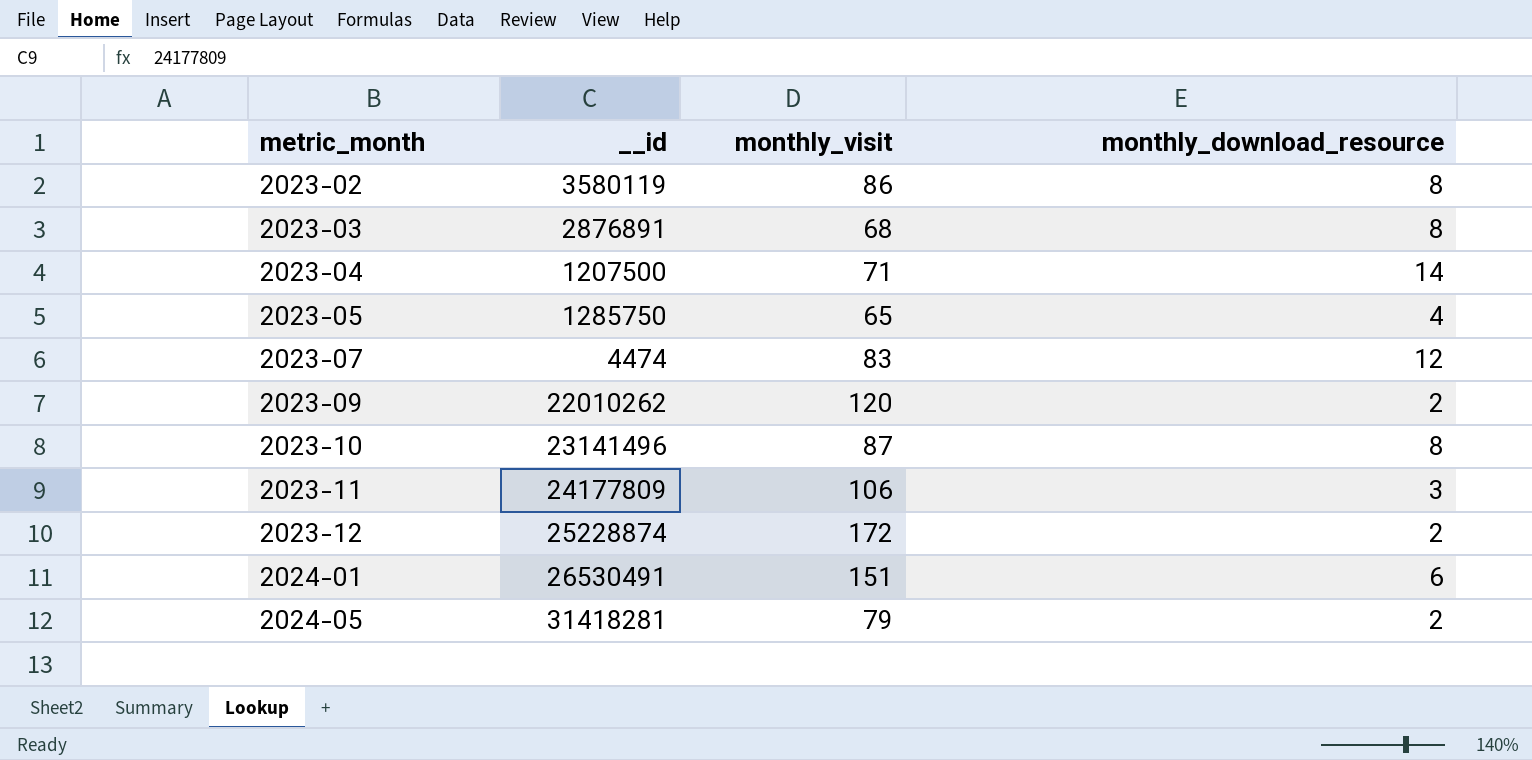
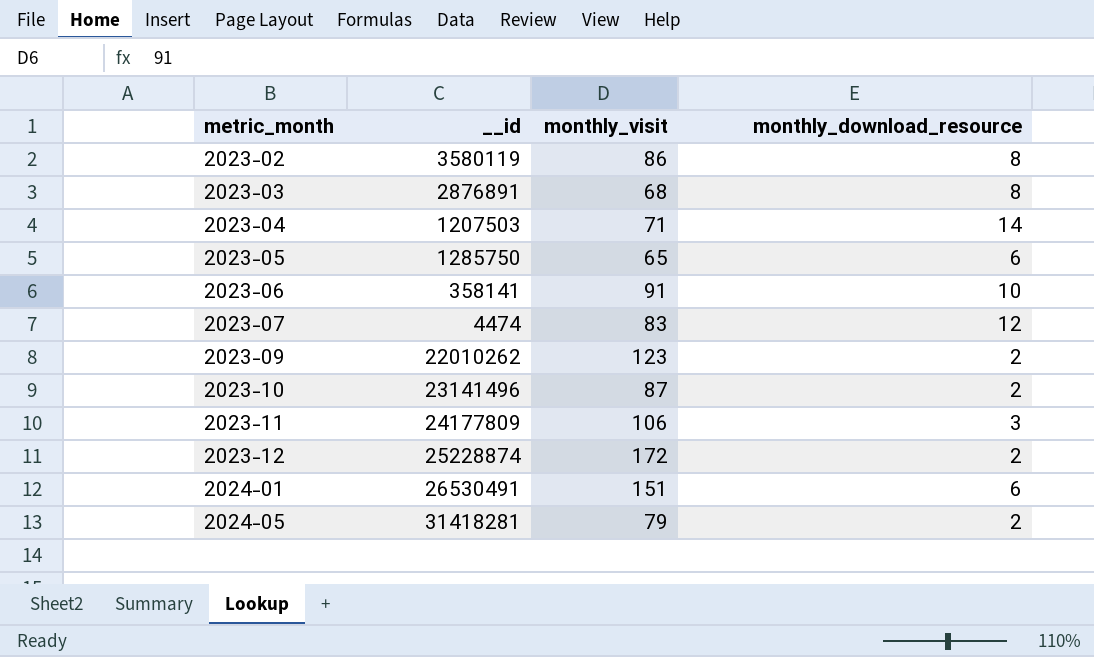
2023-04 | __id: 1207500 -> 1207503
2023-05 | monthly_download_resource: 4 -> 6
row 2023-06: none -> 358141 | 91 | 10
2023-09 | monthly_visit: 120 -> 123
2023-10 | monthly_download_resource: 8 -> 2

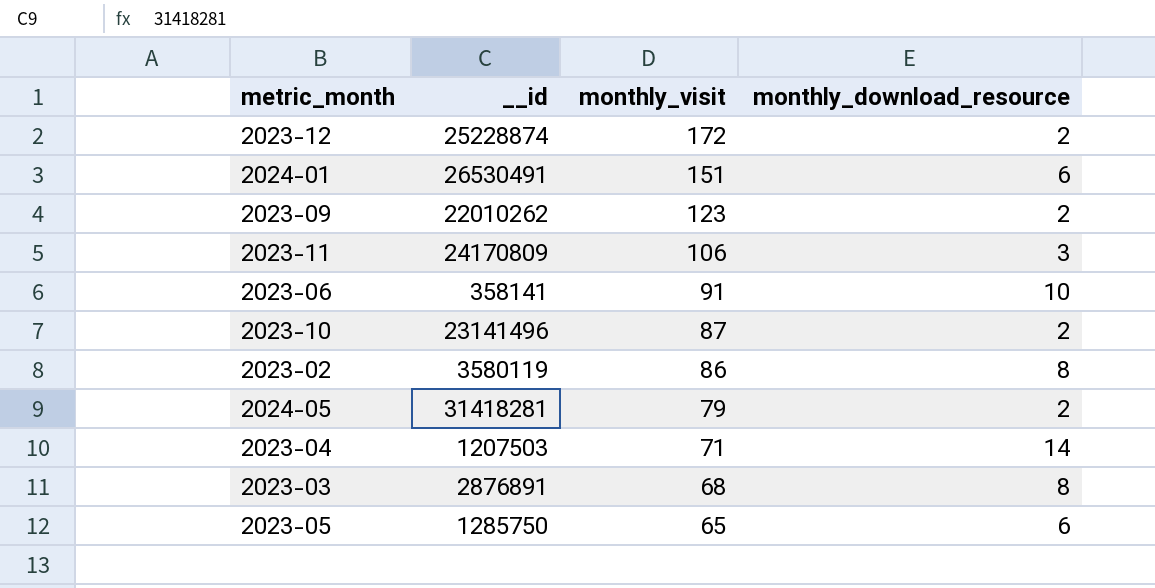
row order: metric_month ascending -> monthly_visit descending
row 2023-07: 4474 | 83 | 12 -> none
2023-11 | __id: 24177809 -> 24170809

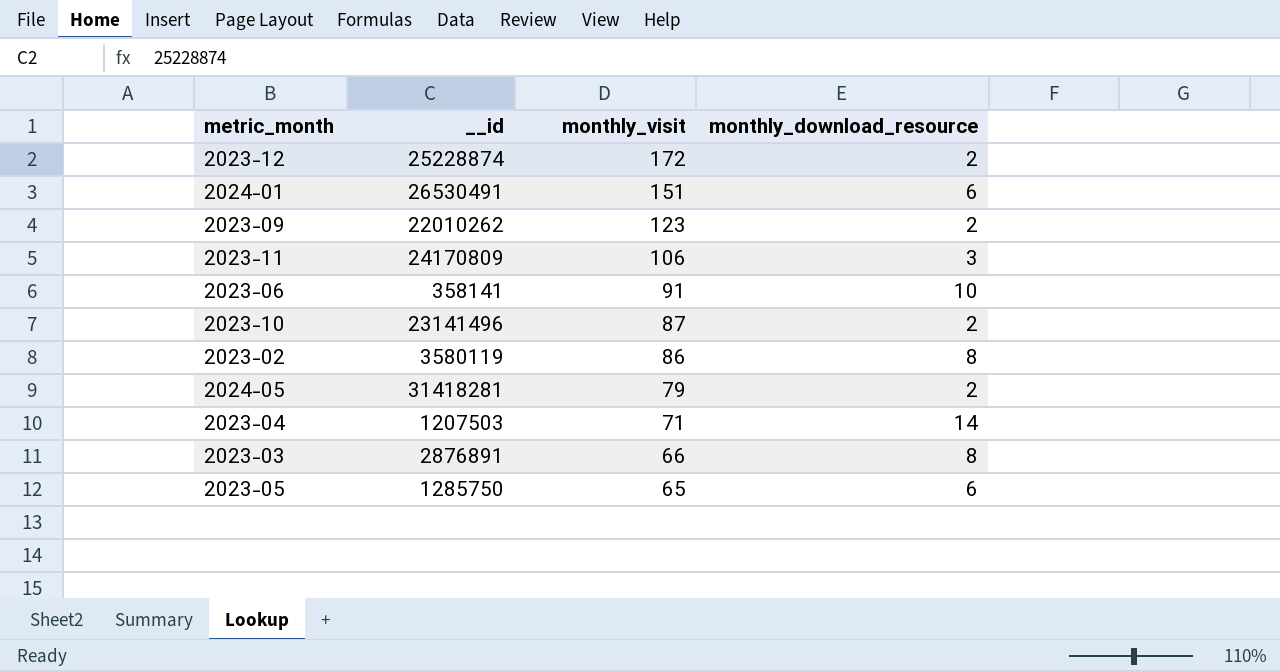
2023-03 | monthly_visit: 68 -> 66

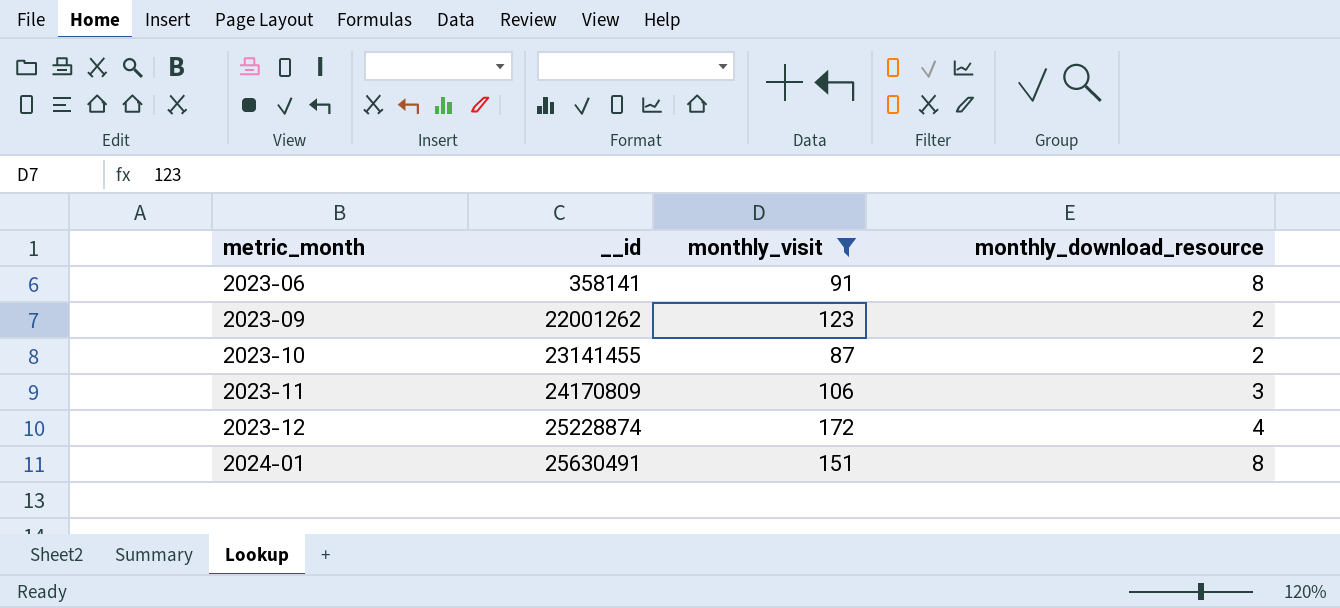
filter: none -> monthly_visit >= 87
row order: monthly_visit descending -> metric_month ascending
2023-06 | monthly_download_resource: 10 -> 8
2023-09 | __id: 22010262 -> 22001262
2023-10 | __id: 23141496 -> 23141455
2023-12 | monthly_download_resource: 2 -> 4
2024-01 | __id: 26530491 -> 25630491
2024-01 | monthly_download_resource: 6 -> 8

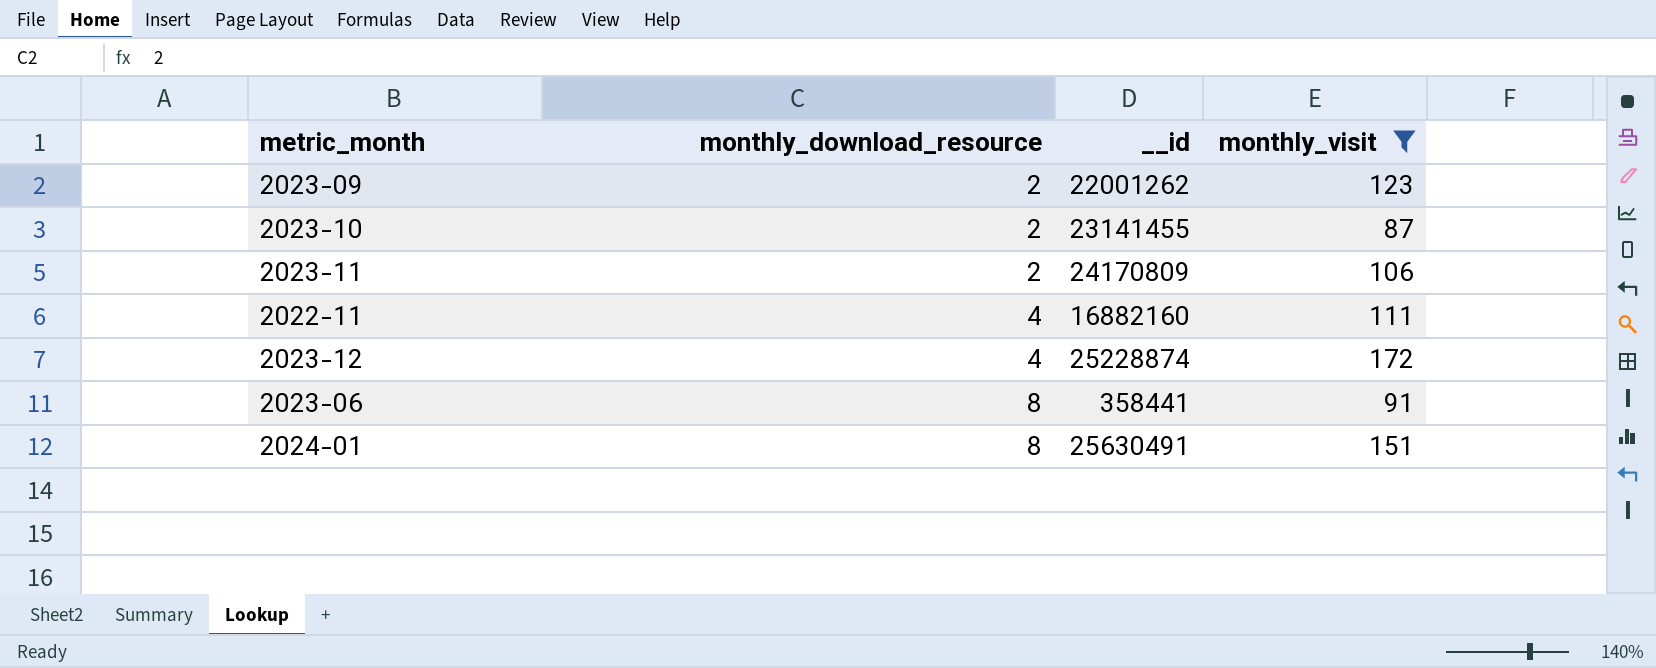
row order: metric_month ascending -> monthly_download_resource ascending
column monthly_download_resource | position: 4 -> 2
2023-11 | monthly_download_resource: 3 -> 2
row 2022-11: none -> 4 | 16882160 | 111
2023-06 | __id: 358141 -> 358441

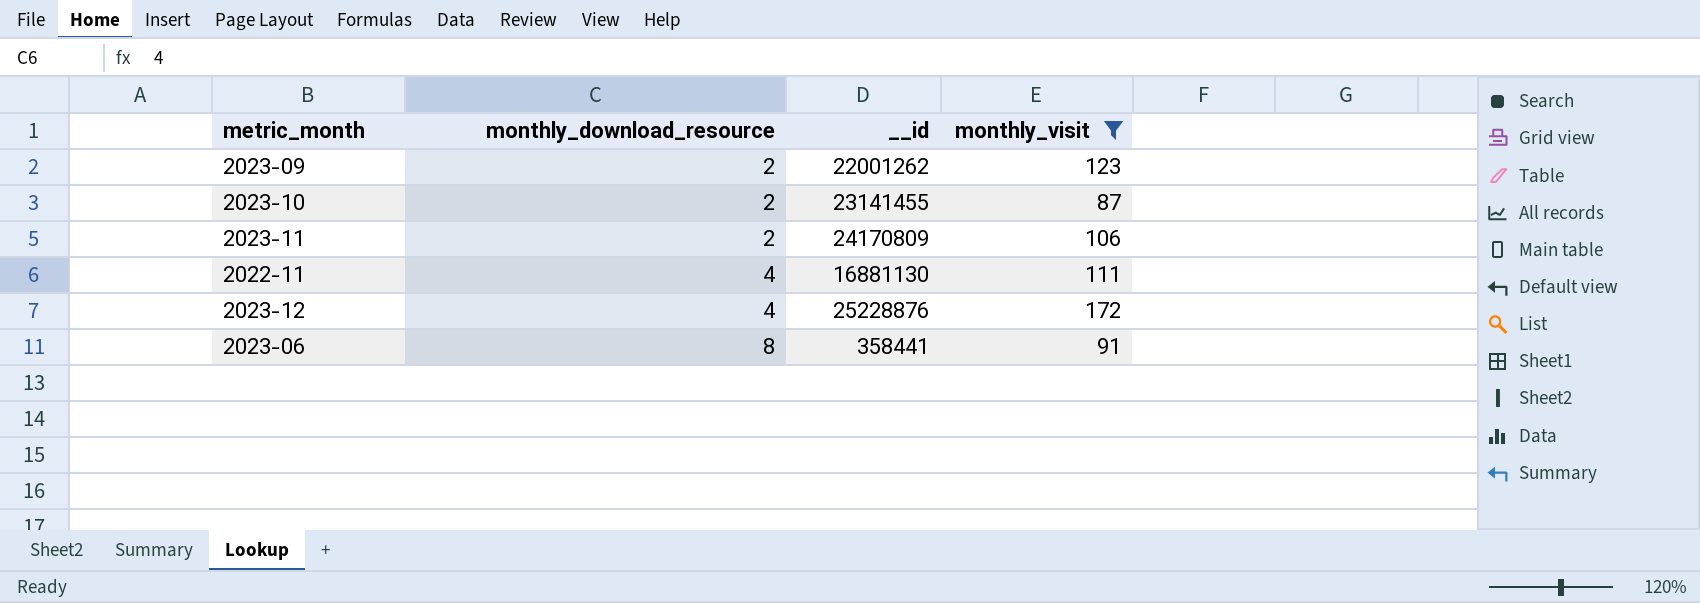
row 2024-01: 8 | 25630491 | 151 -> none
2022-11 | __id: 16882160 -> 16881130
2023-12 | __id: 25228874 -> 25228876

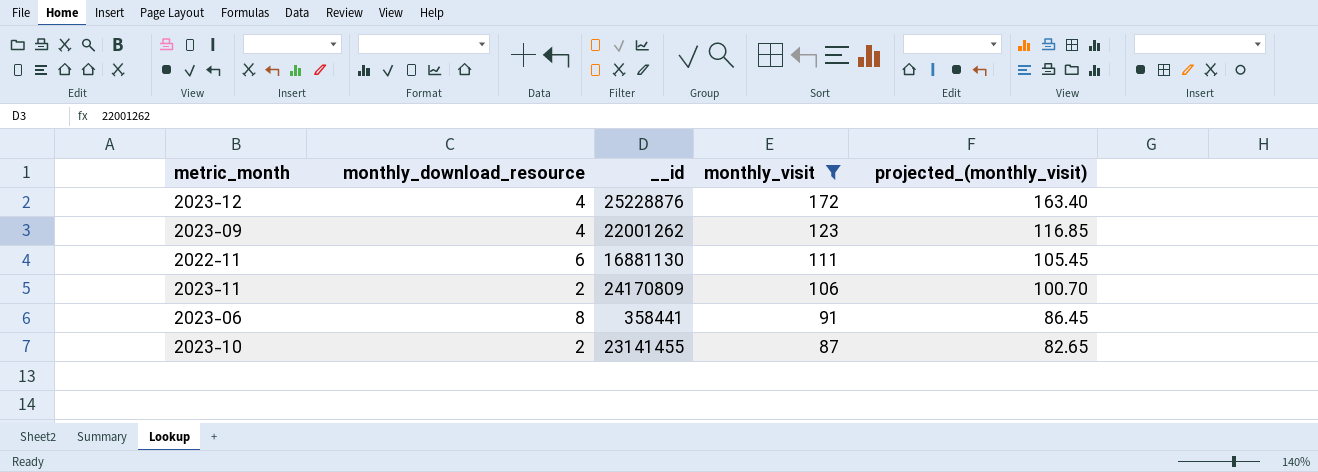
row order: monthly_download_resource ascending -> monthly_visit descending
column projected_(monthly_visit) | formula: none -> [monthly_visit] * 0.95
2023-09 | monthly_download_resource: 2 -> 4
2022-11 | monthly_download_resource: 4 -> 6

